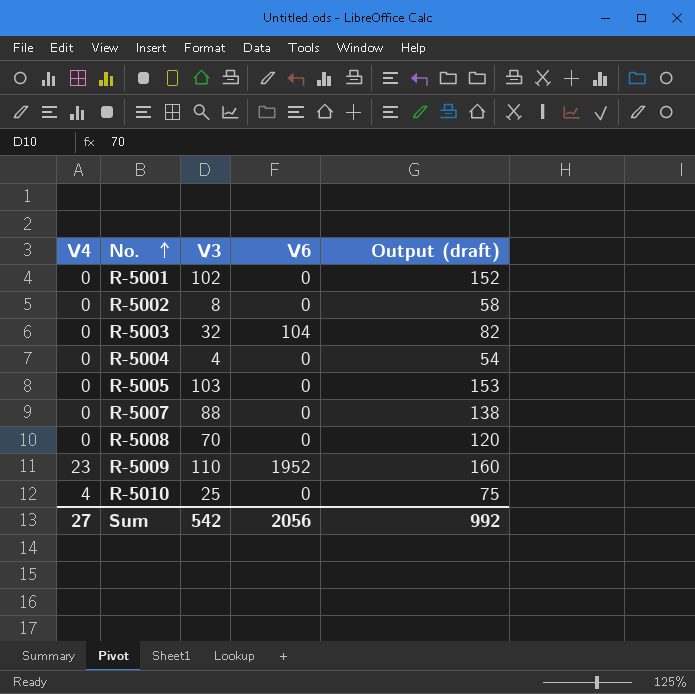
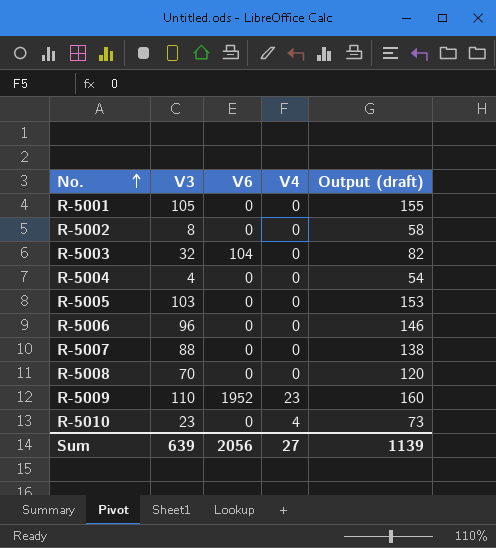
column V4 | position: 1 -> 4
R-5001 | V3: 102 -> 105
R-5001 | Output (draft): 152 -> 155
row R-5006: none -> 96 | 0 | 0 | 146
R-5010 | V3: 25 -> 23
R-5010 | Output (draft): 75 -> 73
Sum | V3: 542 -> 639
Sum | Output (draft): 992 -> 1139

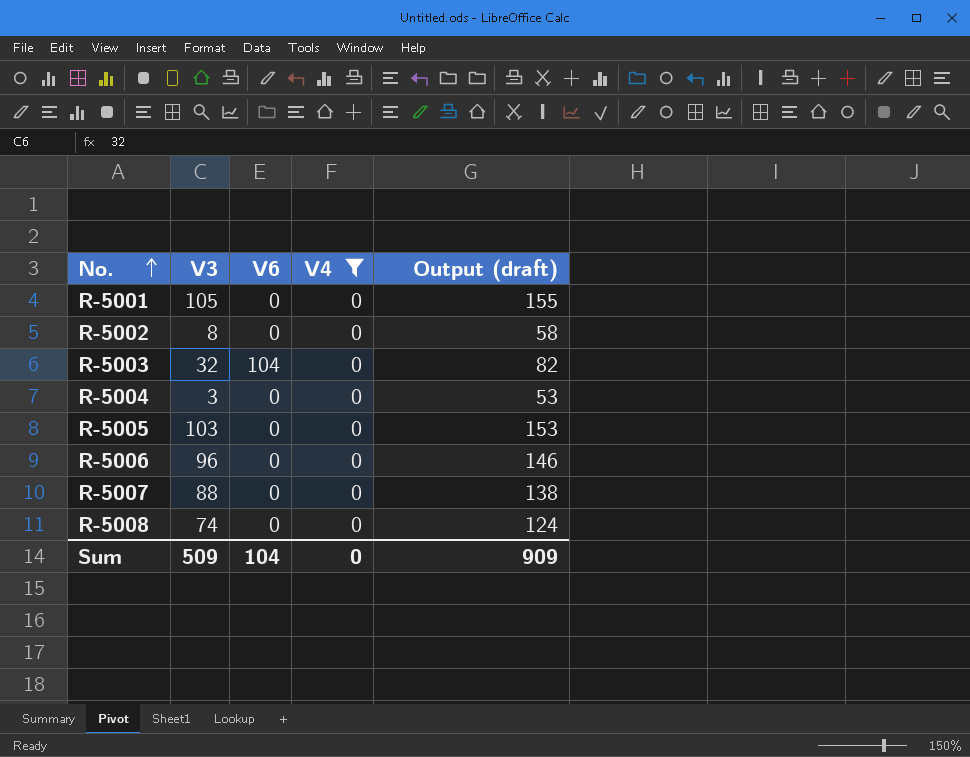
filter: none -> V4 = 0
R-5004 | V3: 4 -> 3
R-5004 | Output (draft): 54 -> 53
R-5008 | V3: 70 -> 74
R-5008 | Output (draft): 120 -> 124
Sum | V3: 639 -> 509
Sum | V6: 2056 -> 104
Sum | V4: 27 -> 0
Sum | Output (draft): 1139 -> 909

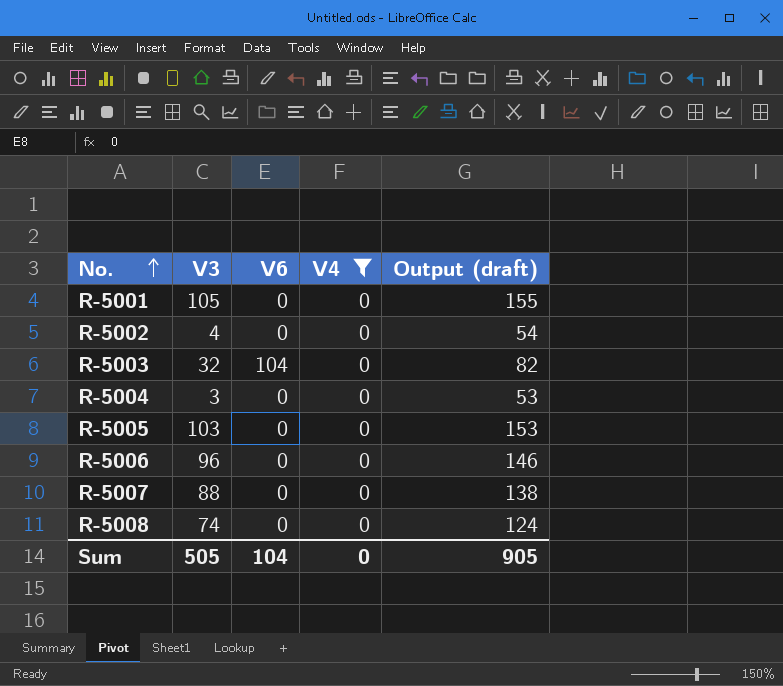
R-5002 | V3: 8 -> 4
R-5002 | Output (draft): 58 -> 54
Sum | V3: 509 -> 505
Sum | Output (draft): 909 -> 905

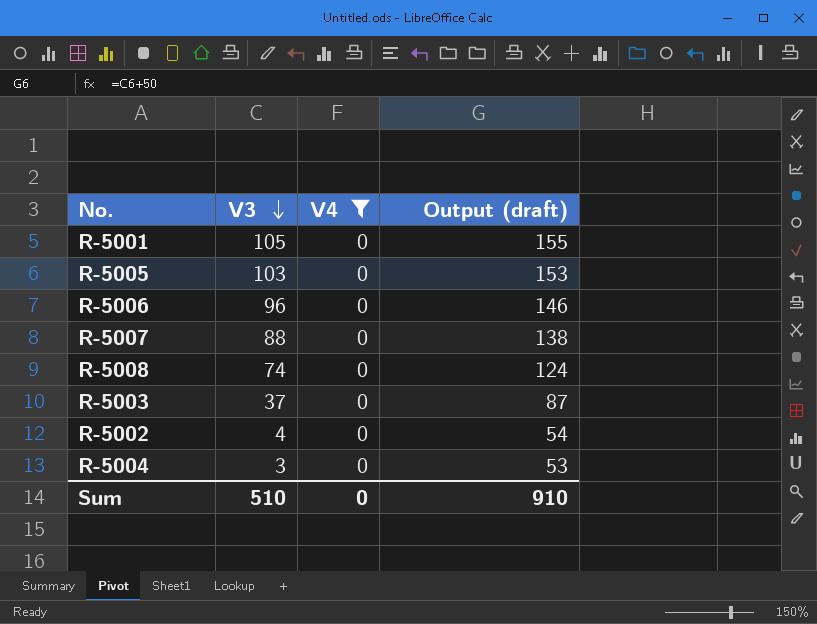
row order: No. ascending -> V3 descending
column V6 | position: 3 -> none
R-5003 | V3: 32 -> 37
R-5003 | Output (draft): 82 -> 87
Sum | V3: 505 -> 510
Sum | Output (draft): 905 -> 910

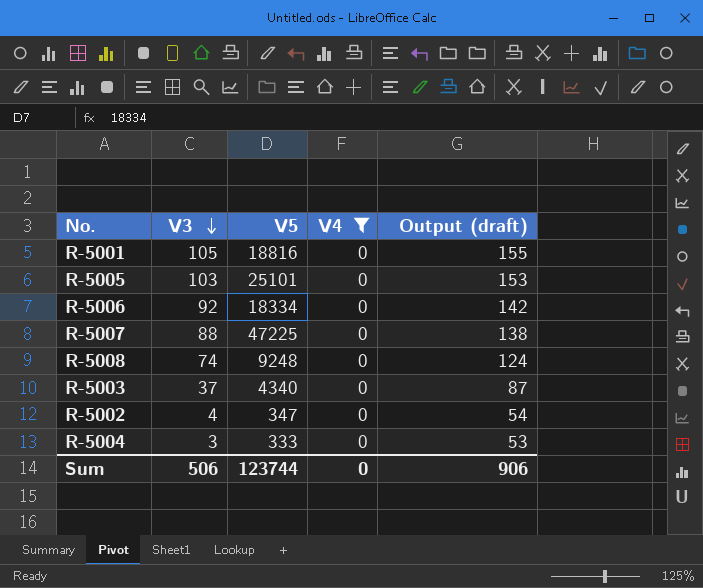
column V5 | position: none -> 3
R-5006 | V3: 96 -> 92
R-5006 | Output (draft): 146 -> 142
Sum | V3: 510 -> 506
Sum | Output (draft): 910 -> 906

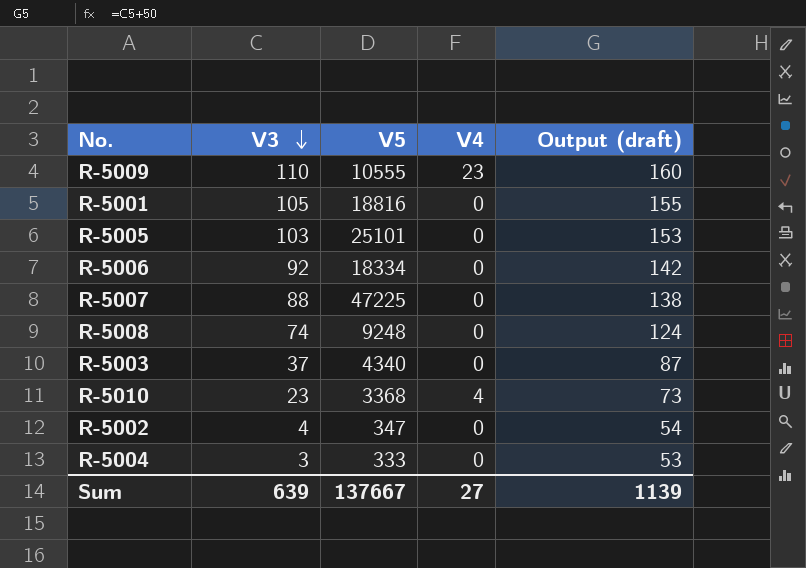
filter: V4 = 0 -> none
Sum | V3: 506 -> 639
Sum | V5: 123744 -> 137667
Sum | V4: 0 -> 27
Sum | Output (draft): 906 -> 1139

